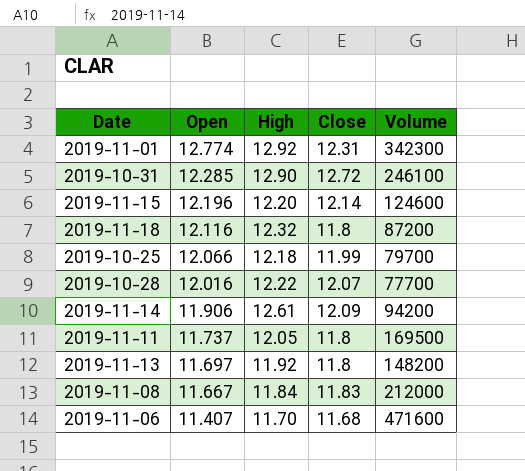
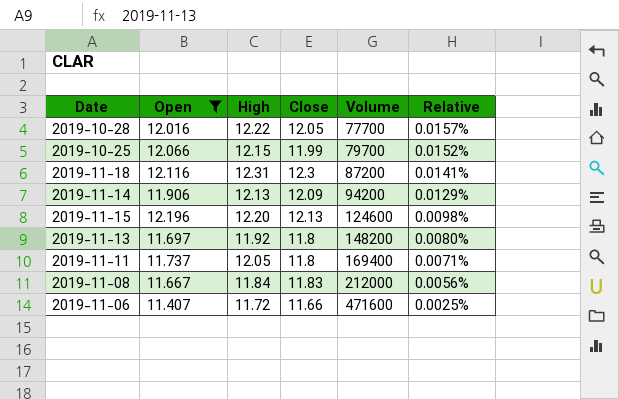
filter: none -> Open <= 12.196
row order: Open descending -> Volume ascending
column Relative | formula: none -> [High] / [Volume]
2019-10-28 | Close: 12.07 -> 12.05
2019-10-25 | High: 12.18 -> 12.15
2019-11-18 | High: 12.32 -> 12.31
2019-11-18 | Close: 11.8 -> 12.3
2019-11-14 | High: 12.61 -> 12.13
2019-11-15 | Close: 12.14 -> 12.13
2019-11-11 | Volume: 169500 -> 169400
2019-11-06 | High: 11.70 -> 11.72
2019-11-06 | Close: 11.68 -> 11.66

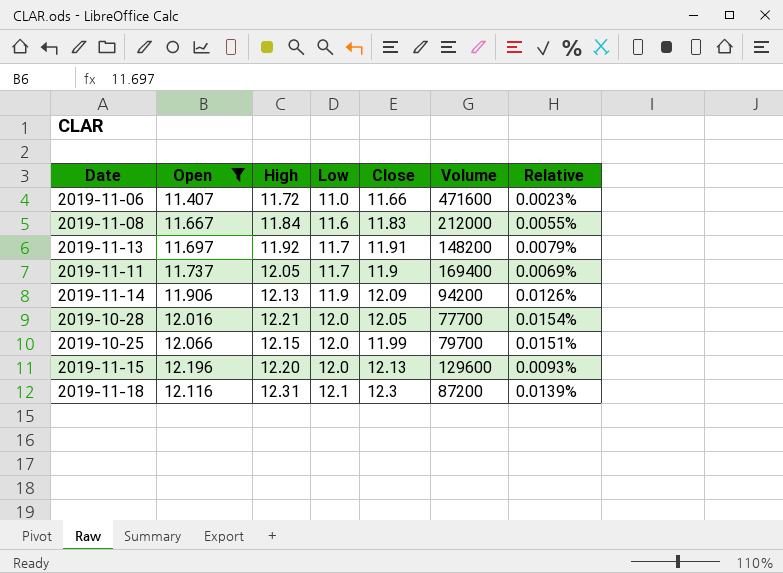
row order: Volume ascending -> Low ascending
column Low | position: none -> 4
column Relative | formula: [High] / [Volume] -> [Low] / [Volume]
2019-11-13 | Close: 11.8 -> 11.91
2019-11-11 | Close: 11.8 -> 11.9
2019-10-28 | High: 12.22 -> 12.21
2019-11-15 | Volume: 124600 -> 129600

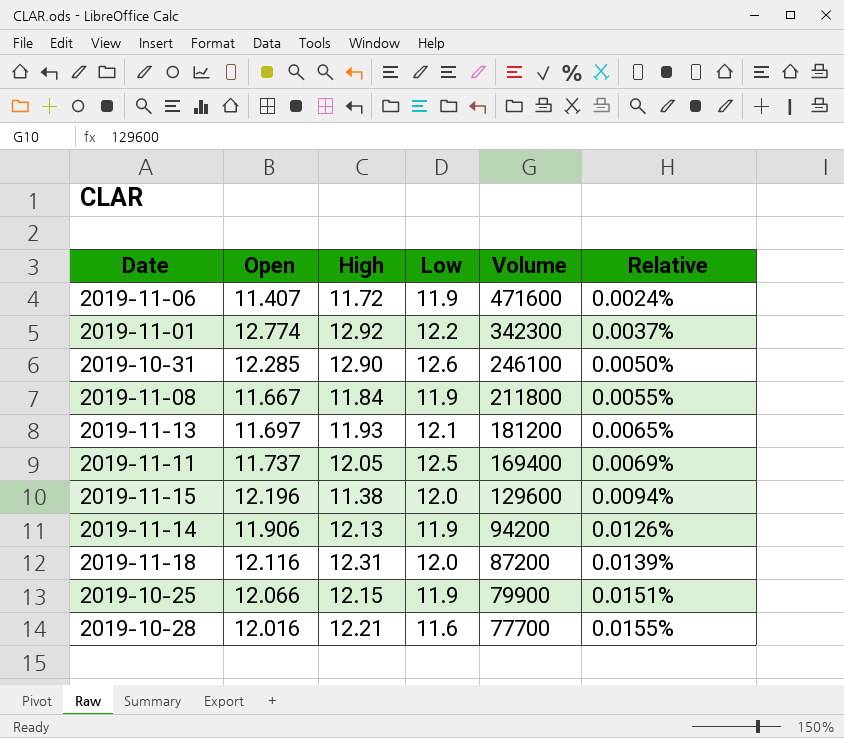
filter: Open <= 12.196 -> none
row order: Low ascending -> Volume descending
column Close | position: 5 -> none
column Relative | formula: [Low] / [Volume] -> [Open] / [Volume]
2019-11-06 | Low: 11.0 -> 11.9
2019-11-08 | Low: 11.6 -> 11.9
2019-11-08 | Volume: 212000 -> 211800
2019-11-13 | High: 11.92 -> 11.93
2019-11-13 | Low: 11.7 -> 12.1
2019-11-13 | Volume: 148200 -> 181200
2019-11-11 | Low: 11.7 -> 12.5
2019-11-15 | High: 12.20 -> 11.38
2019-11-18 | Low: 12.1 -> 12.0
2019-10-25 | Low: 12.0 -> 11.9
2019-10-25 | Volume: 79700 -> 79900
2019-10-28 | Low: 12.0 -> 11.6

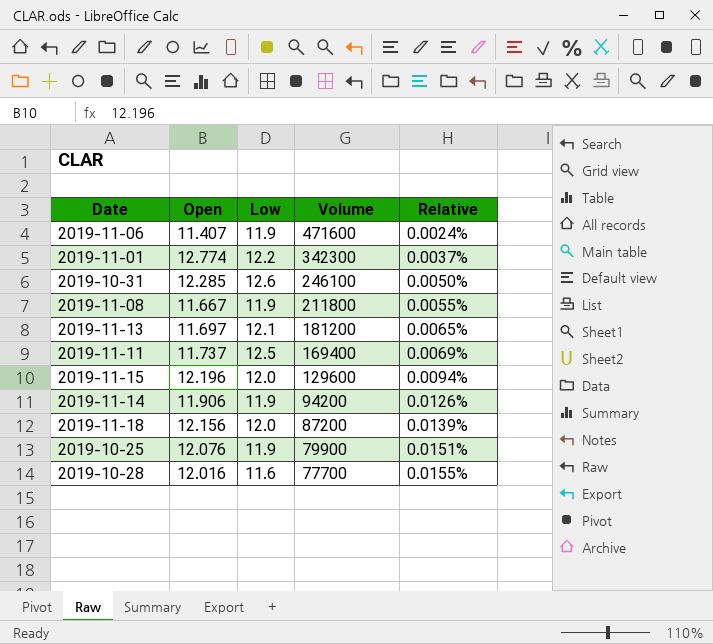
column High | position: 3 -> none
2019-11-18 | Open: 12.116 -> 12.156
2019-10-25 | Open: 12.066 -> 12.076

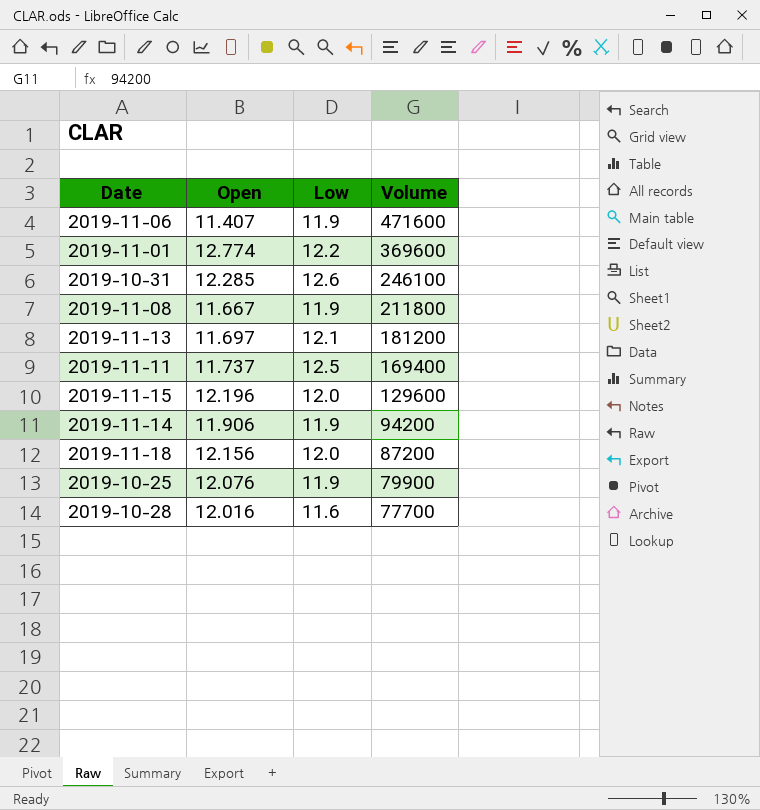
column Relative | formula: [Open] / [Volume] -> none
2019-11-01 | Volume: 342300 -> 369600

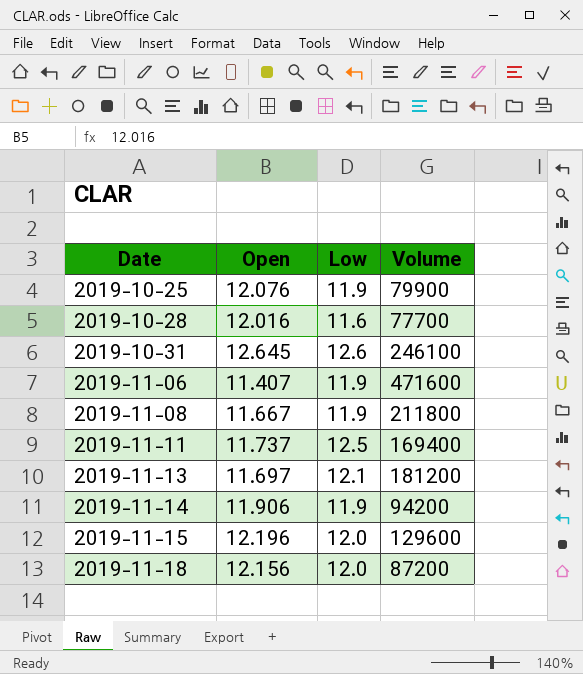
row order: Volume descending -> Date ascending
row 2019-11-01: 12.774 | 12.2 | 369600 -> none
2019-10-31 | Open: 12.285 -> 12.645

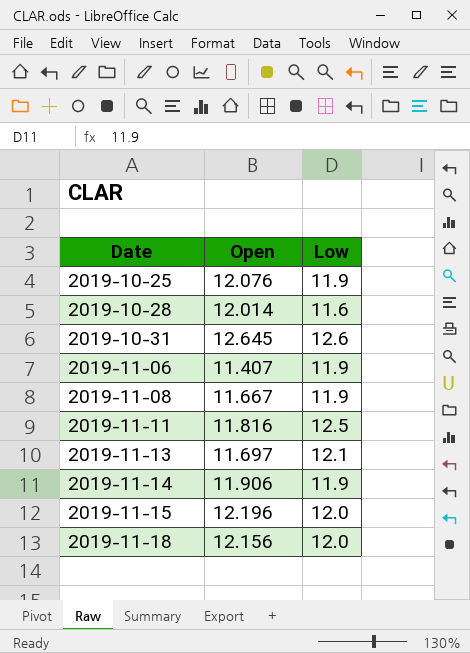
column Volume | position: 4 -> none
2019-10-28 | Open: 12.016 -> 12.014
2019-11-11 | Open: 11.737 -> 11.816

